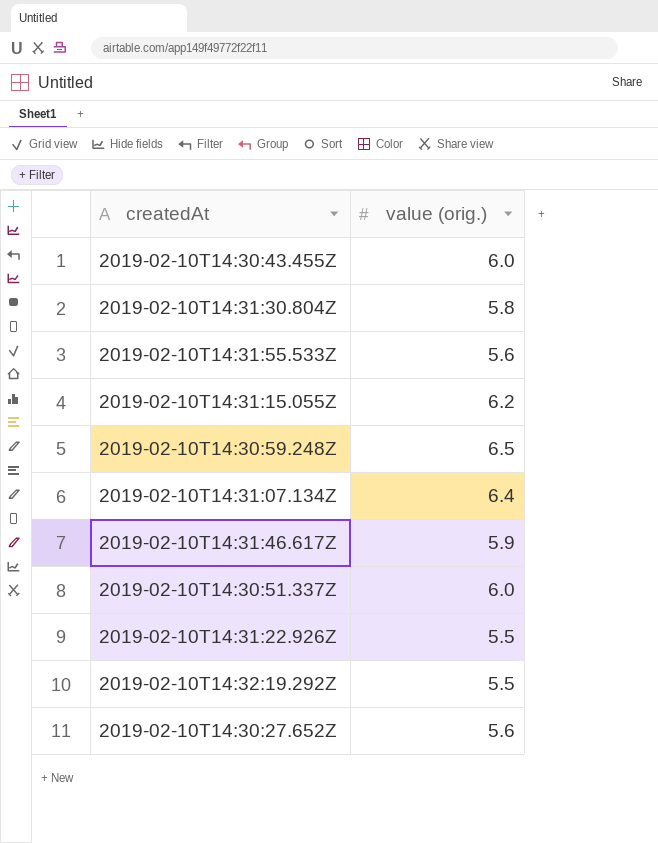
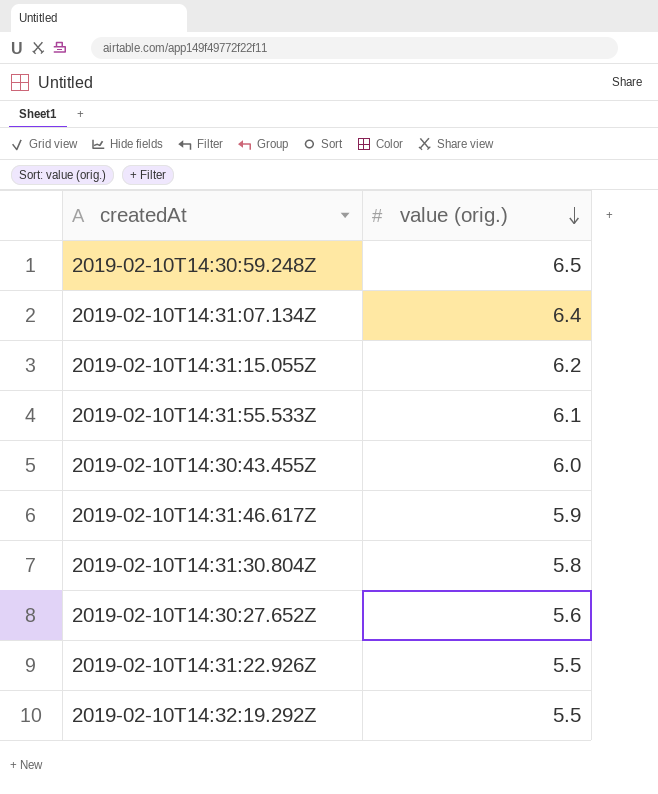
row order: none -> value (orig.) descending
row 2019-02-10T14:30:51.337Z: 6.0 -> none
2019-02-10T14:31:55.533Z | value (orig.): 5.6 -> 6.1

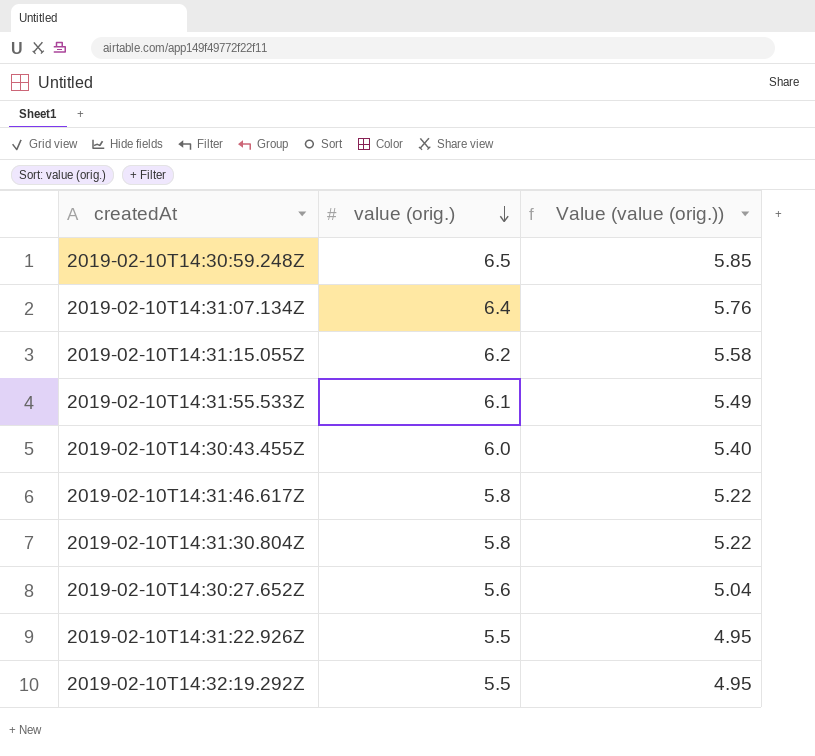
column Value (value (orig.)) | formula: none -> [value (orig.)] * 0.9
2019-02-10T14:31:46.617Z | value (orig.): 5.9 -> 5.8

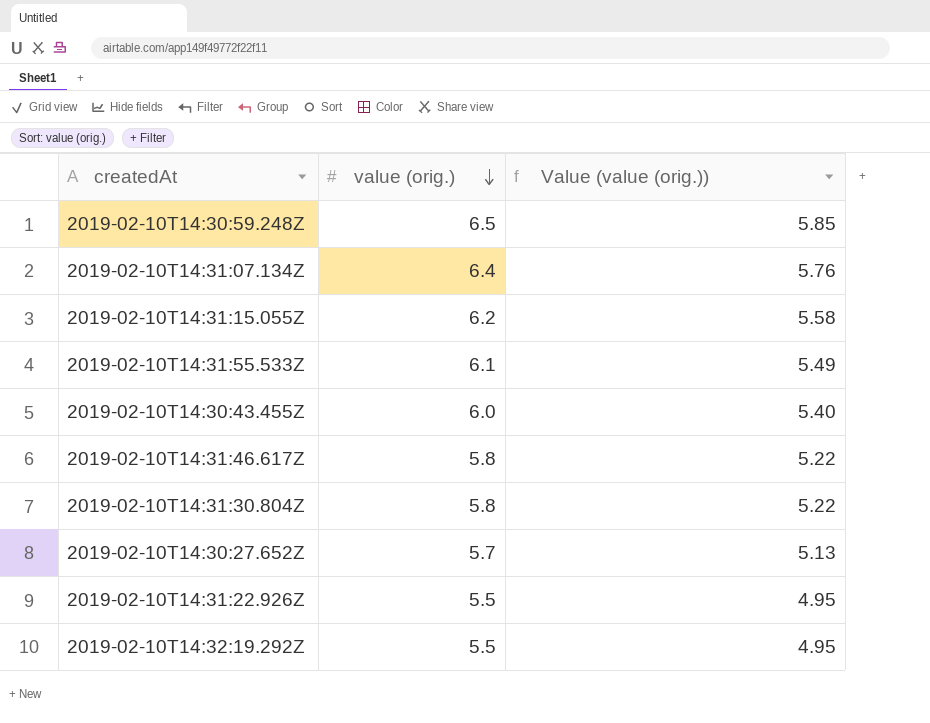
2019-02-10T14:30:27.652Z | value (orig.): 5.6 -> 5.7
2019-02-10T14:30:27.652Z | Value (value (orig.)): 5.04 -> 5.13

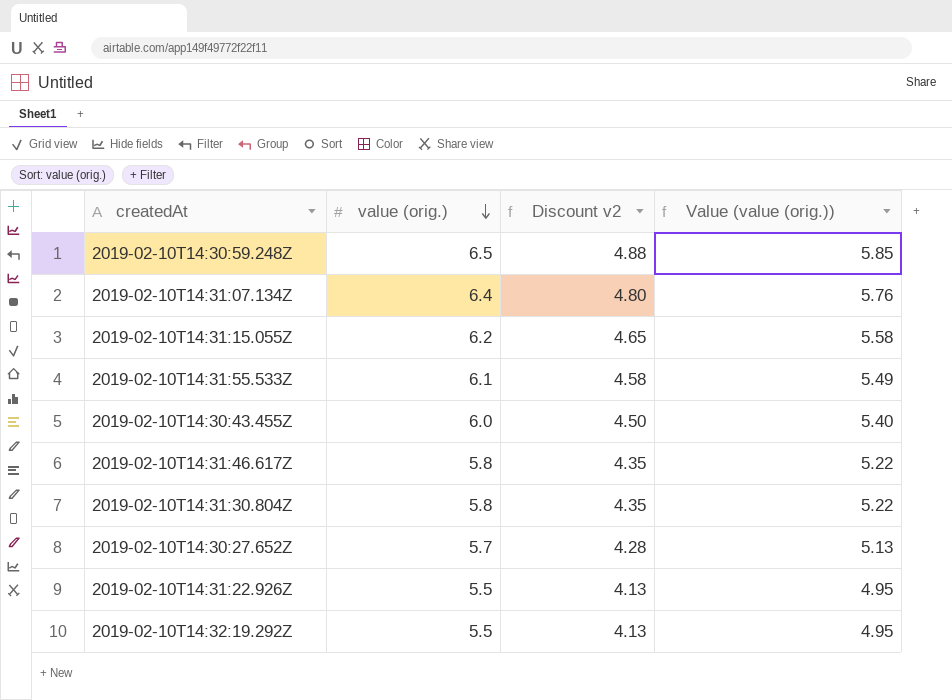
column Discount v2 | formula: none -> [value (orig.)] * 0.75

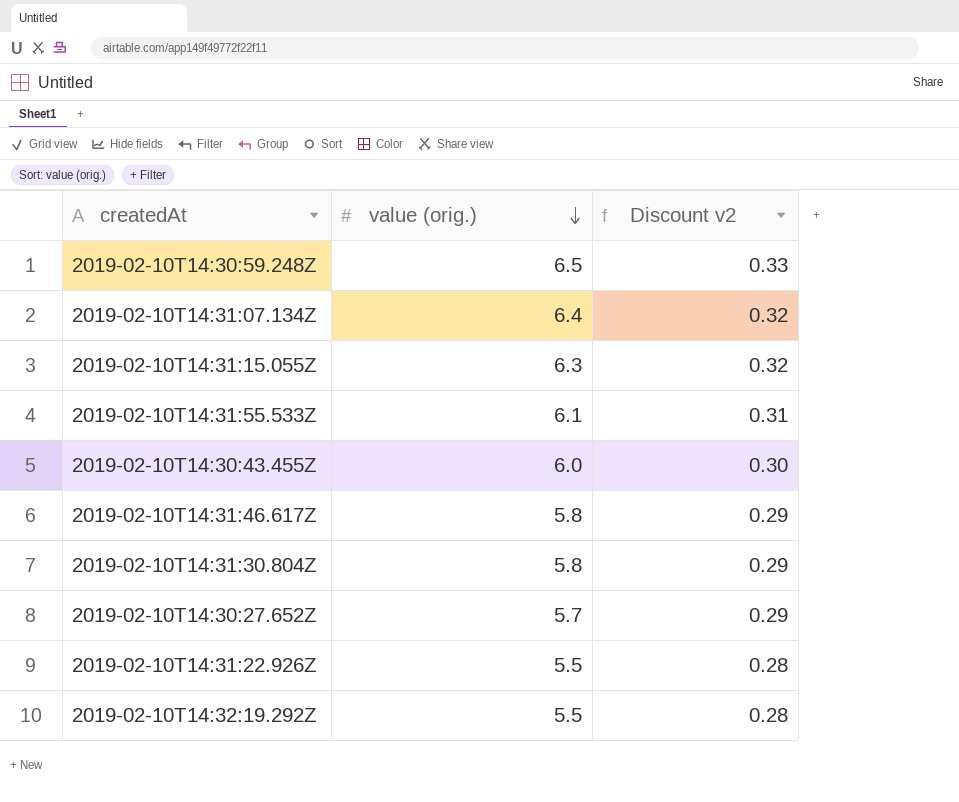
column Value (value (orig.)) | formula: [value (orig.)] * 0.9 -> none
column Discount v2 | formula: [value (orig.)] * 0.75 -> [value (orig.)] * 0.05
2019-02-10T14:31:15.055Z | value (orig.): 6.2 -> 6.3

